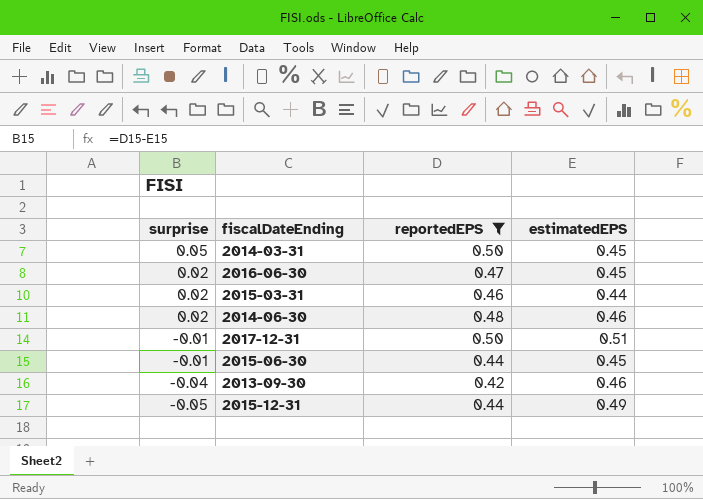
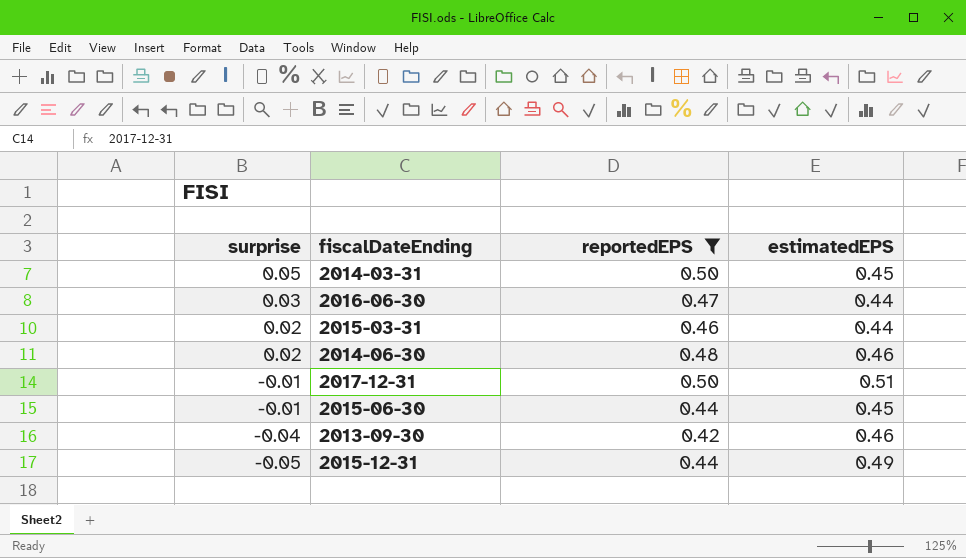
2016-06-30 | surprise: 0.02 -> 0.03
2016-06-30 | estimatedEPS: 0.45 -> 0.44

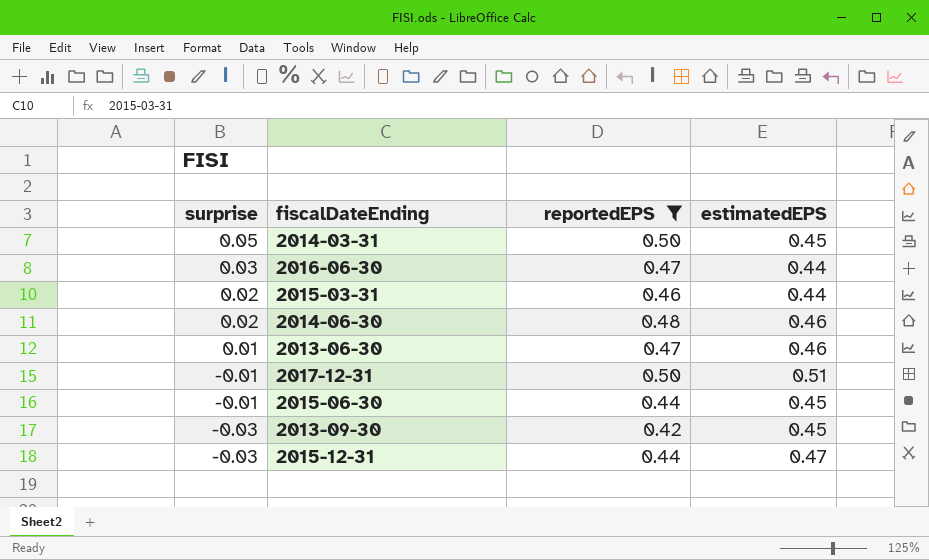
row 2013-06-30: none -> 0.01 | 0.47 | 0.46
2013-09-30 | surprise: -0.04 -> -0.03
2013-09-30 | estimatedEPS: 0.46 -> 0.45
2015-12-31 | surprise: -0.05 -> -0.03
2015-12-31 | estimatedEPS: 0.49 -> 0.47

